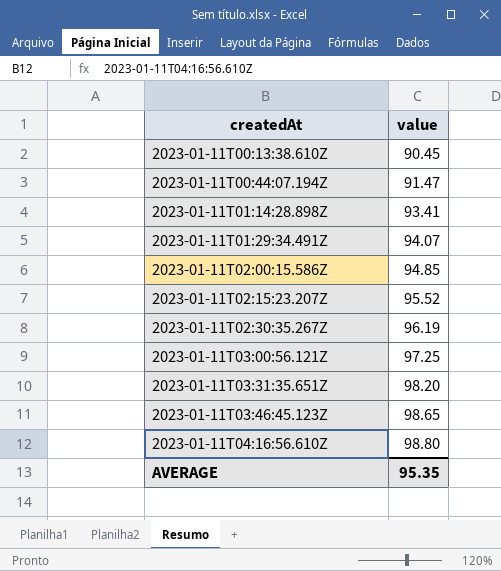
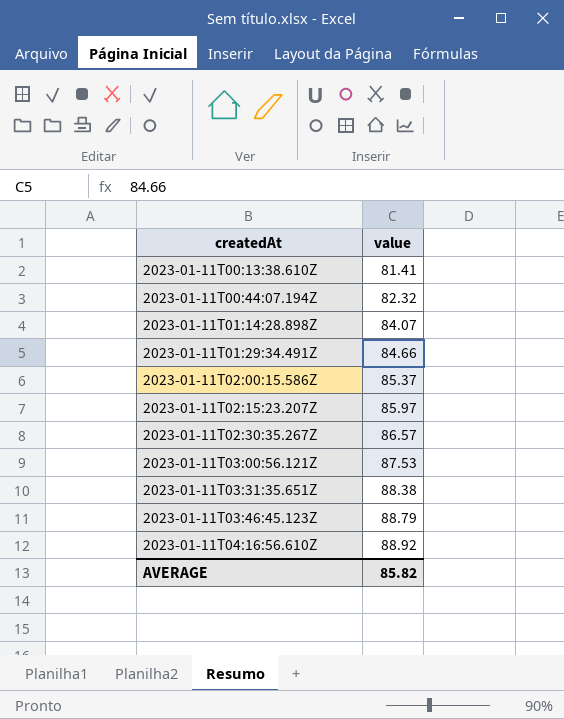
2023-01-11T00:13:38.610Z | value: 90.45 -> 81.41
2023-01-11T00:44:07.194Z | value: 91.47 -> 82.32
2023-01-11T01:14:28.898Z | value: 93.41 -> 84.07
2023-01-11T01:29:34.491Z | value: 94.07 -> 84.66
2023-01-11T02:00:15.586Z | value: 94.85 -> 85.37
2023-01-11T02:15:23.207Z | value: 95.52 -> 85.97
2023-01-11T02:30:35.267Z | value: 96.19 -> 86.57
2023-01-11T03:00:56.121Z | value: 97.25 -> 87.53
2023-01-11T03:31:35.651Z | value: 98.20 -> 88.38
2023-01-11T03:46:45.123Z | value: 98.65 -> 88.79
2023-01-11T04:16:56.610Z | value: 98.80 -> 88.92
AVERAGE | value: 95.35 -> 85.82

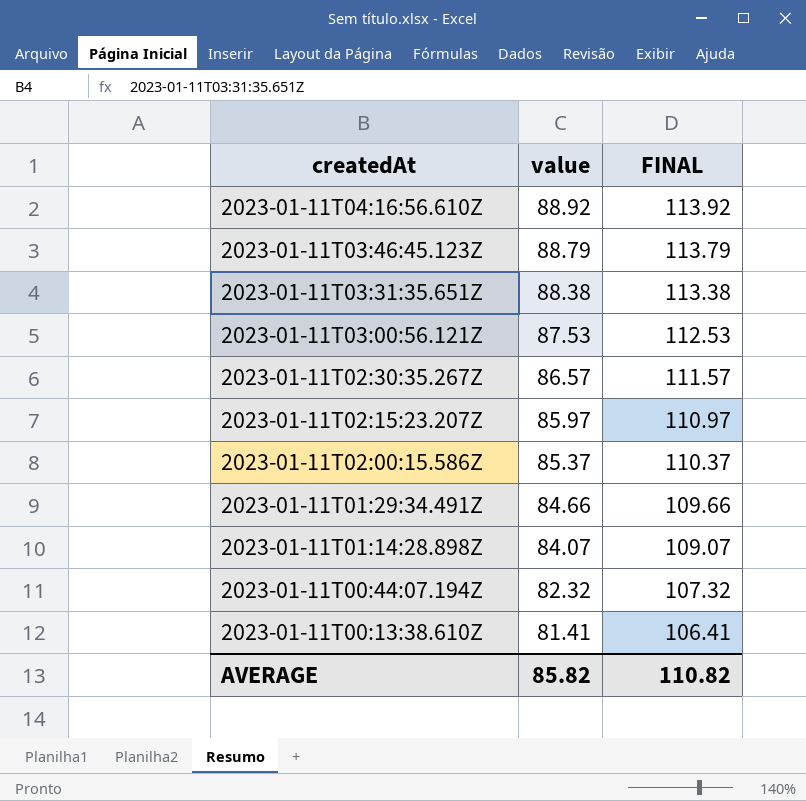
row order: createdAt ascending -> createdAt descending
column FINAL | formula: none -> [value] + 25

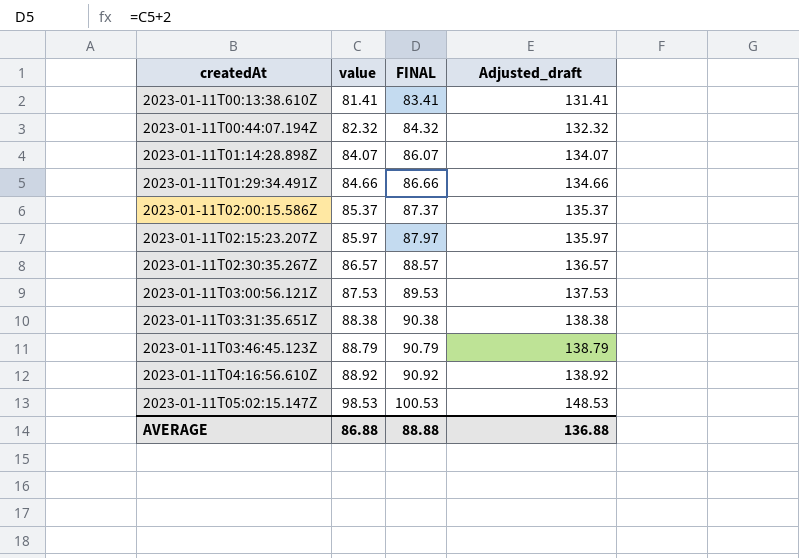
row order: createdAt descending -> createdAt ascending
column FINAL | formula: [value] + 25 -> [value] + 2
column Adjusted_draft | formula: none -> [value] + 50
row 2023-01-11T05:02:15.147Z: none -> 98.53 | 100.53 | 148.53
AVERAGE | value: 85.82 -> 86.88
AVERAGE | FINAL: 110.82 -> 88.88

